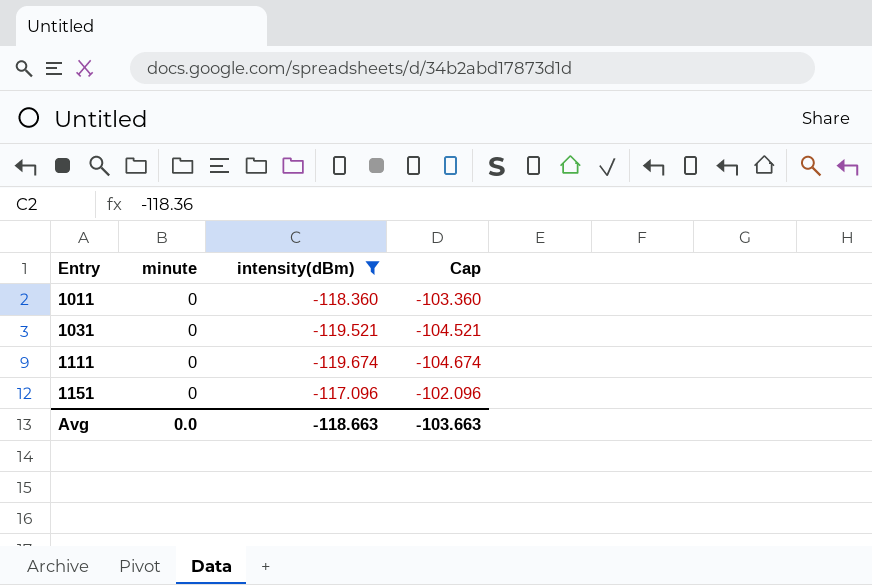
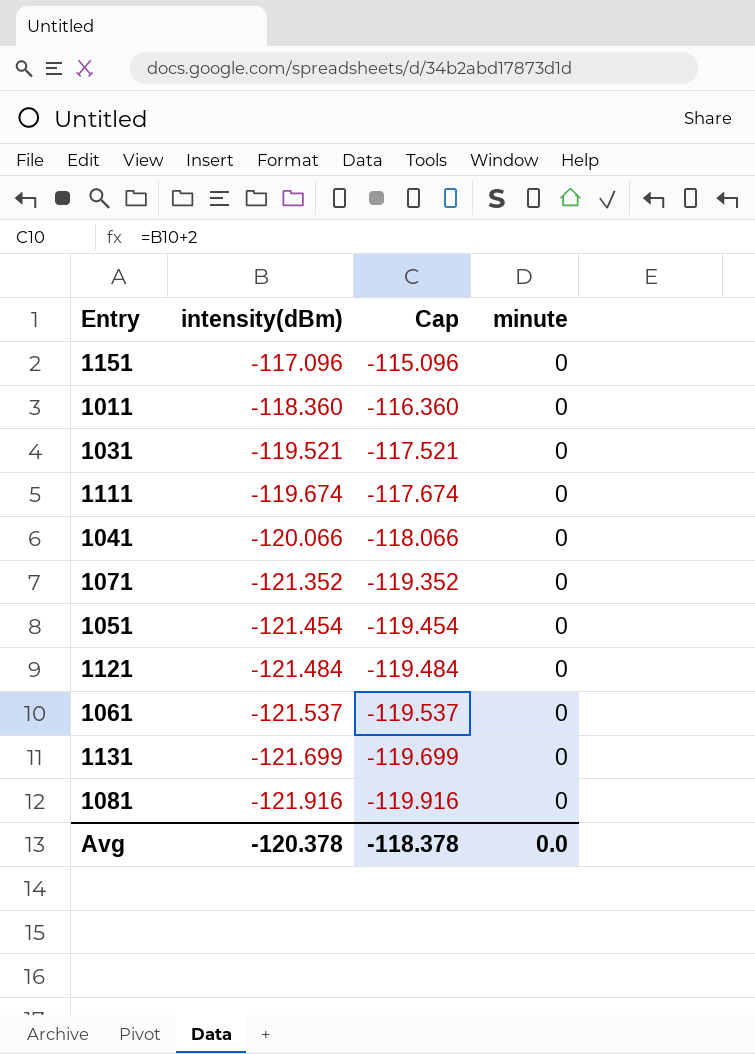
filter: intensity(dBm) >= -119.674 -> none
row order: Entry ascending -> intensity(dBm) descending
column Cap | formula: [intensity(dBm)] + 15 -> [intensity(dBm)] + 2
column minute | position: 2 -> 4
Avg | intensity(dBm): -118.663 -> -120.378
Avg | Cap: -103.663 -> -118.378

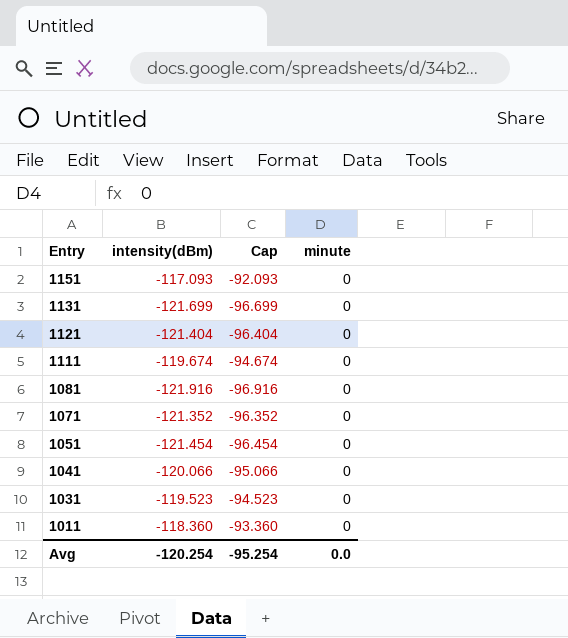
row order: intensity(dBm) descending -> Entry descending
column Cap | formula: [intensity(dBm)] + 2 -> [intensity(dBm)] + 25
row 1061: -121.537 | -119.537 | 0 -> none
1151 | intensity(dBm): -117.096 -> -117.093
1121 | intensity(dBm): -121.484 -> -121.404
1031 | intensity(dBm): -119.521 -> -119.523
Avg | intensity(dBm): -120.378 -> -120.254
Avg | Cap: -118.378 -> -95.254

